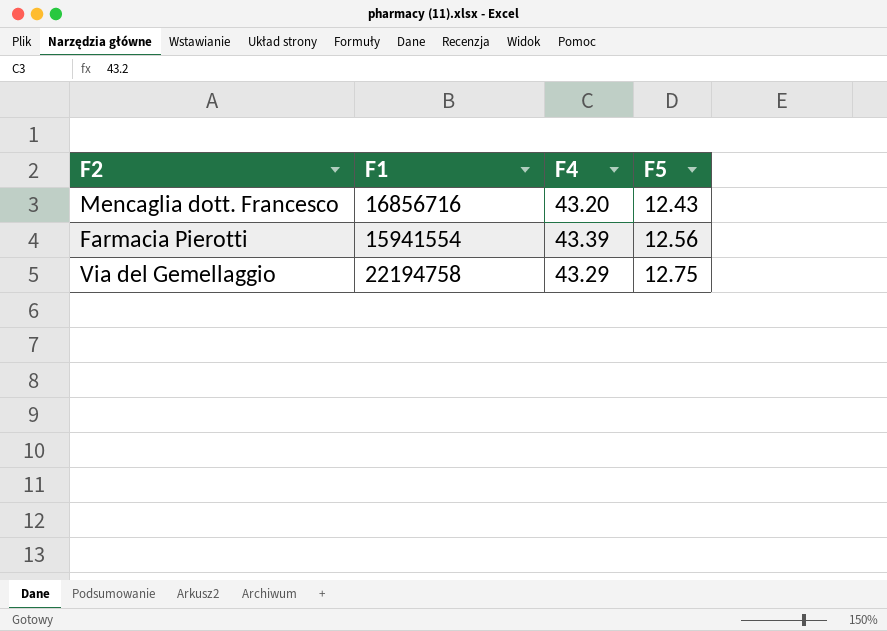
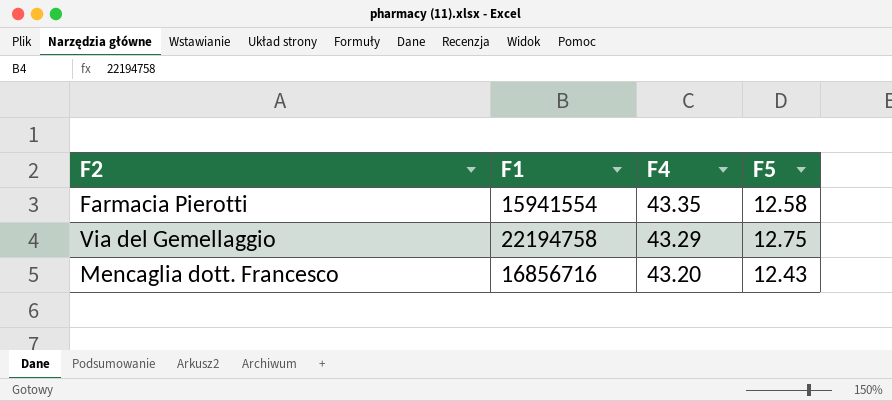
row order: F5 ascending -> F4 descending
Farmacia Pierotti | F4: 43.39 -> 43.35
Farmacia Pierotti | F5: 12.56 -> 12.58

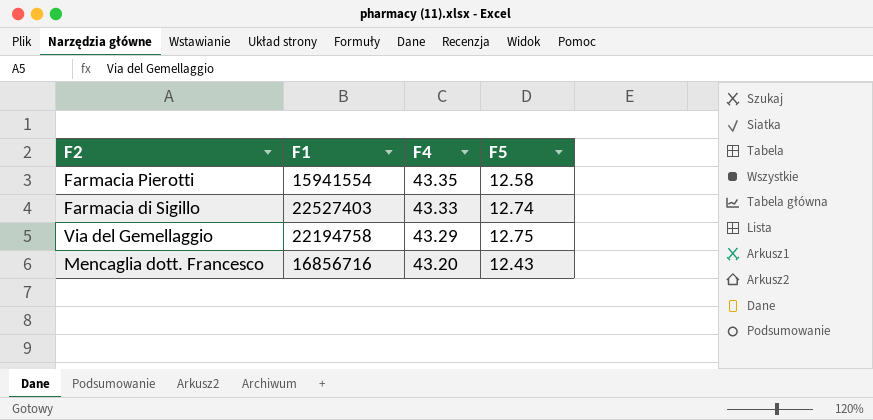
row Farmacia di Sigillo: none -> 22527403 | 43.33 | 12.74

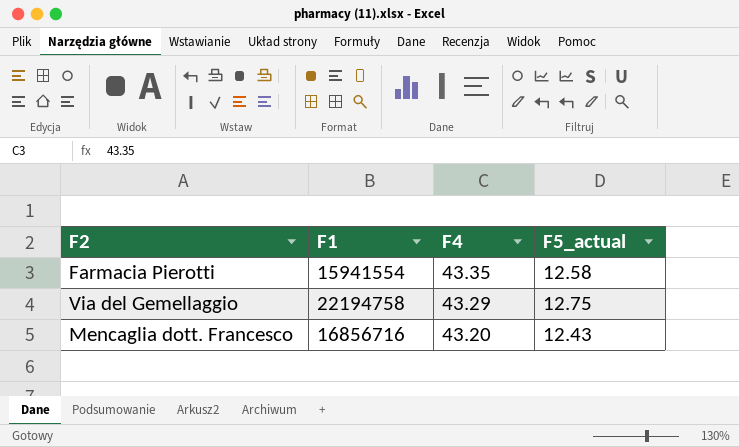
column name: F5 -> F5_actual
row Farmacia di Sigillo: 22527403 | 43.33 | 12.74 -> none

